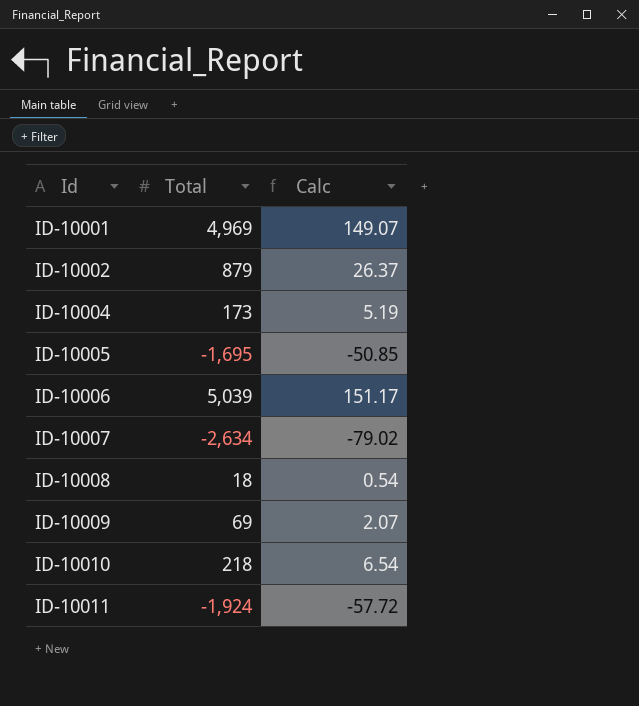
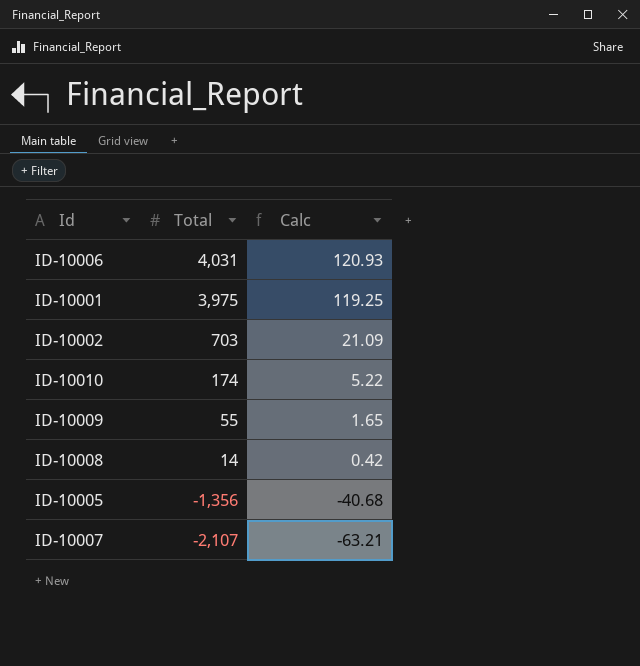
row order: Id ascending -> Total descending
row ID-10004: 173 | 5.19 -> none
row ID-10011: -1,924 | -57.72 -> none
ID-10006 | Total: 5,039 -> 4,031
ID-10006 | Calc: 151.17 -> 120.93
ID-10001 | Total: 4,969 -> 3,975
ID-10001 | Calc: 149.07 -> 119.25
ID-10002 | Total: 879 -> 703
ID-10002 | Calc: 26.37 -> 21.09
ID-10010 | Total: 218 -> 174
ID-10010 | Calc: 6.54 -> 5.22
ID-10009 | Total: 69 -> 55
ID-10009 | Calc: 2.07 -> 1.65
ID-10008 | Total: 18 -> 14
ID-10008 | Calc: 0.54 -> 0.42
ID-10005 | Total: -1,695 -> -1,356
ID-10005 | Calc: -50.85 -> -40.68
ID-10007 | Total: -2,634 -> -2,107
ID-10007 | Calc: -79.02 -> -63.21

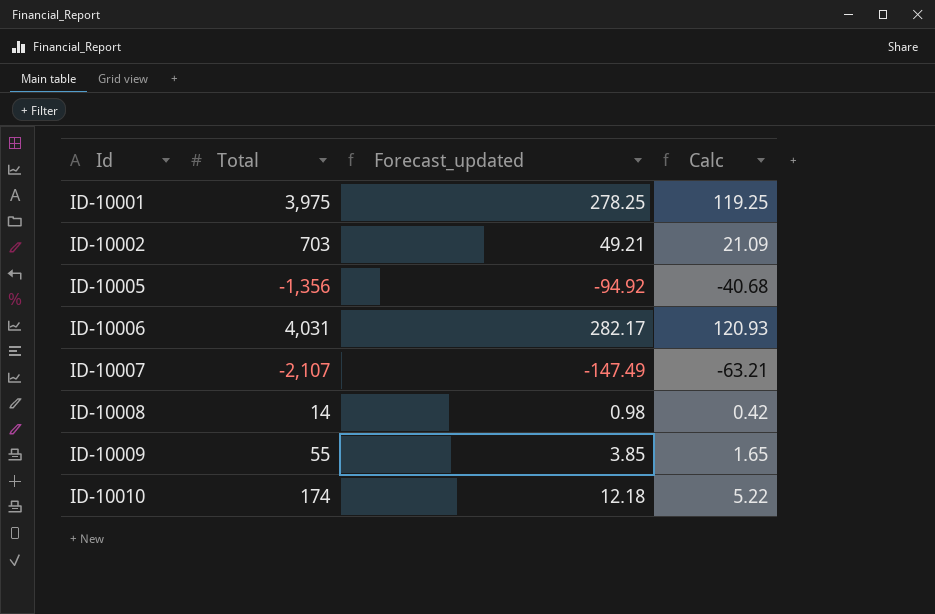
row order: Total descending -> Id ascending
column Forecast_updated | formula: none -> [Total] * 0.07

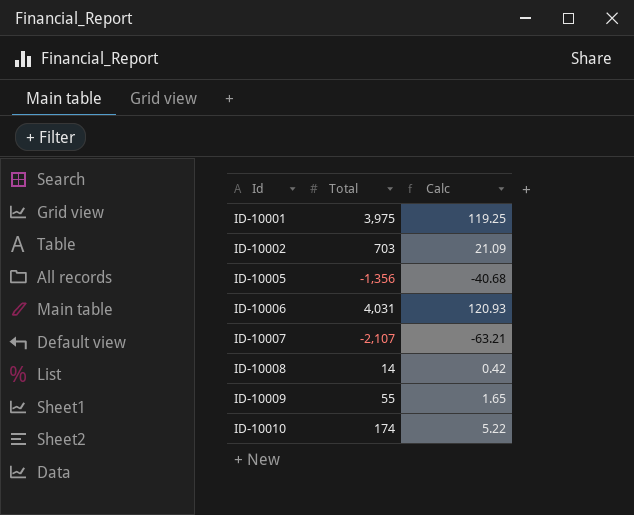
column Forecast_updated | formula: [Total] * 0.07 -> none

